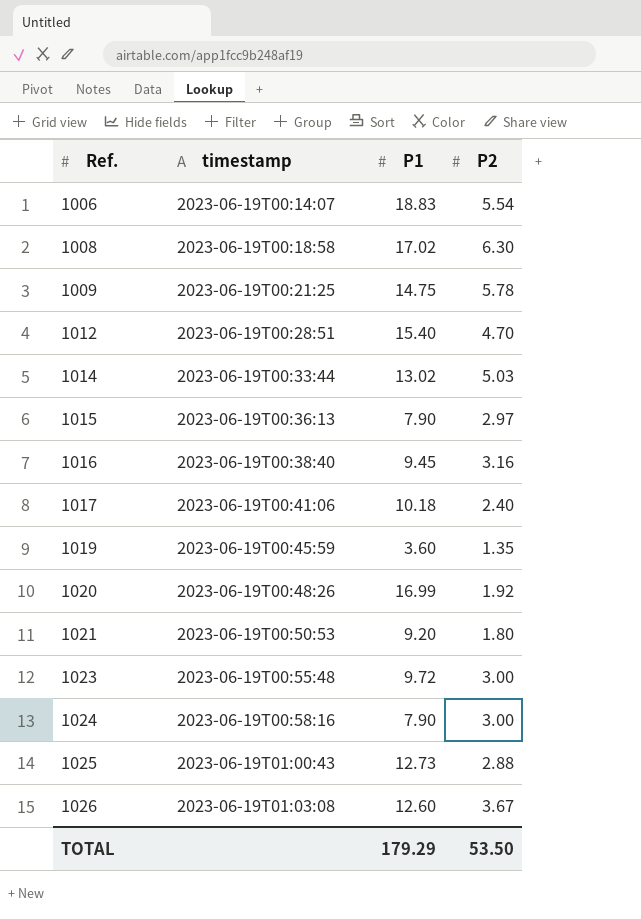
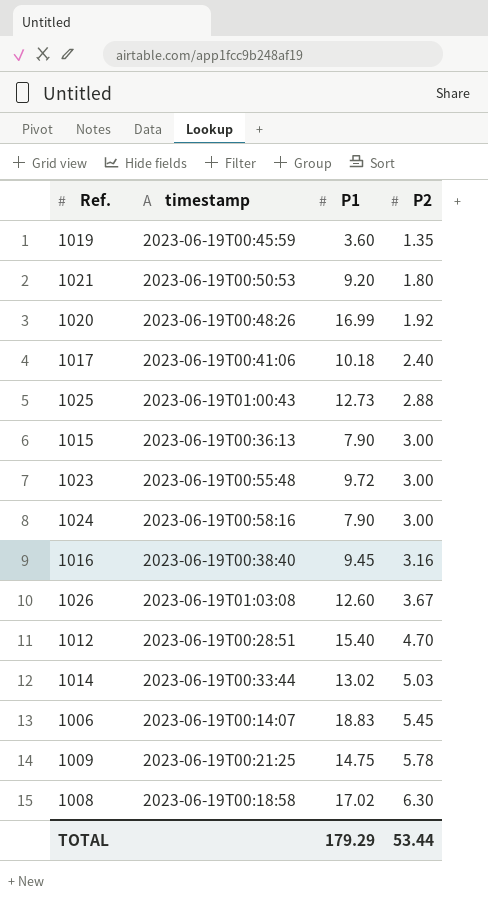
row order: Ref. ascending -> P2 ascending
1015 | P2: 2.97 -> 3.00
1006 | P2: 5.54 -> 5.45
TOTAL | P2: 53.50 -> 53.44

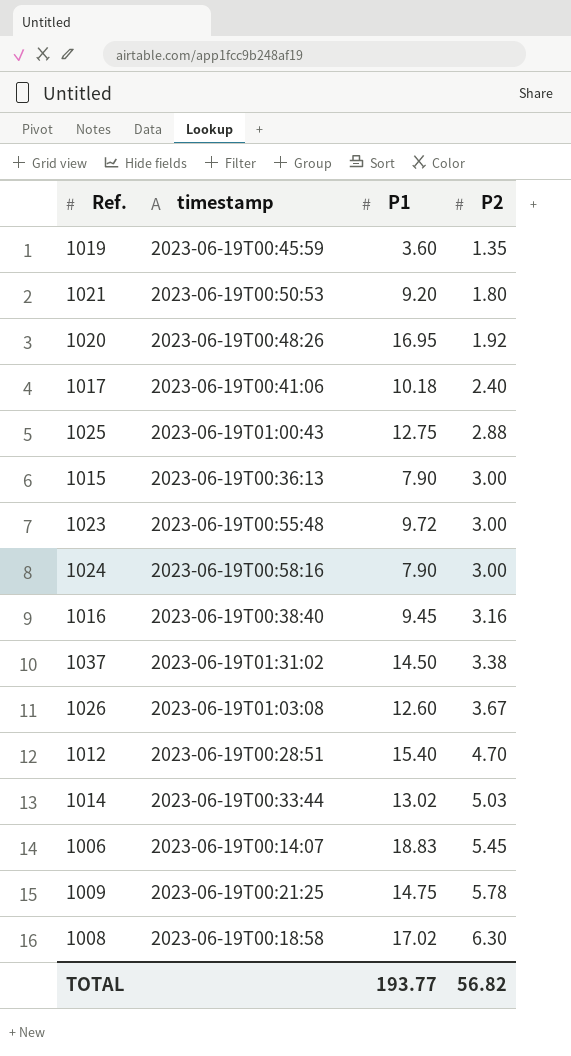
1020 | P1: 16.99 -> 16.95
1025 | P1: 12.73 -> 12.75
row 1037: none -> 2023-06-19T01:31:02 | 14.50 | 3.38
TOTAL | P1: 179.29 -> 193.77
TOTAL | P2: 53.44 -> 56.82

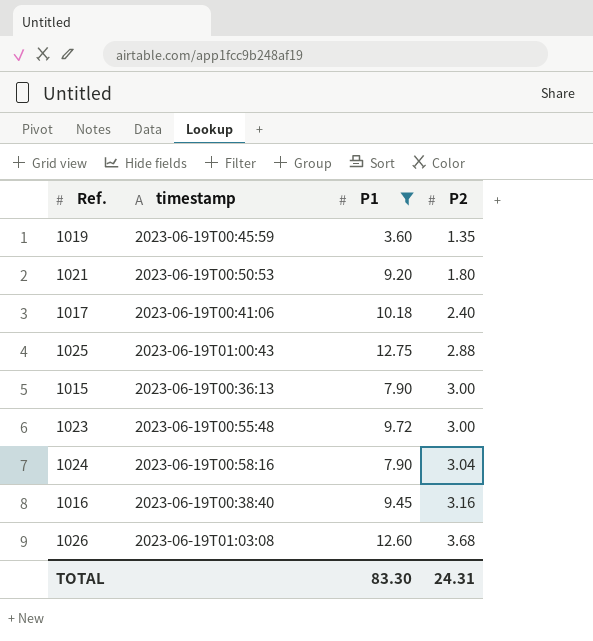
filter: none -> P1 <= 12.75
1024 | P2: 3.00 -> 3.04
1026 | P2: 3.67 -> 3.68
TOTAL | P1: 193.77 -> 83.30
TOTAL | P2: 56.82 -> 24.31

